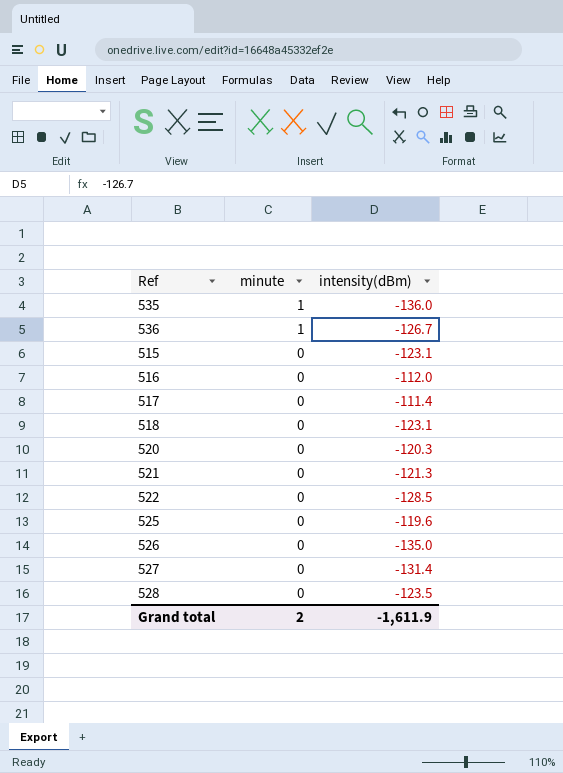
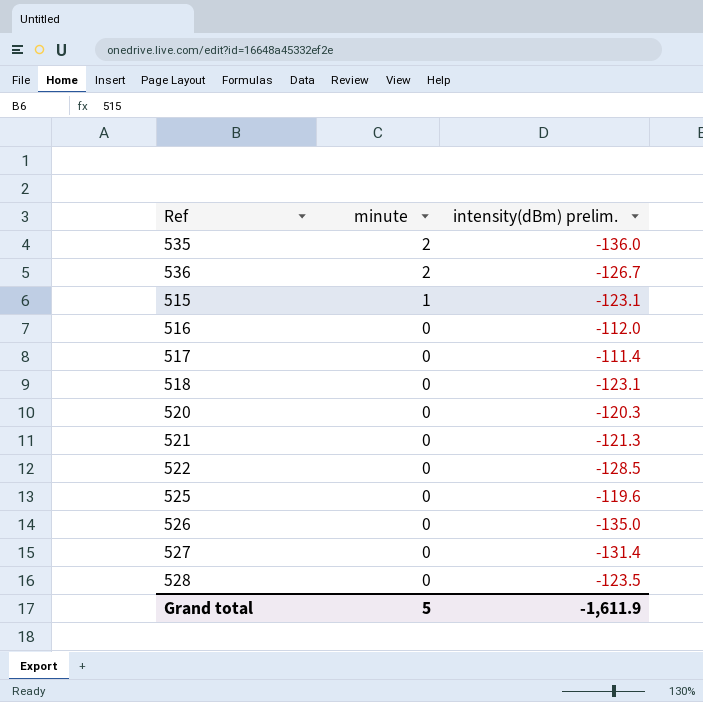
column name: intensity(dBm) -> intensity(dBm) prelim.
535 | minute: 1 -> 2
536 | minute: 1 -> 2
515 | minute: 0 -> 1
Grand total | minute: 2 -> 5

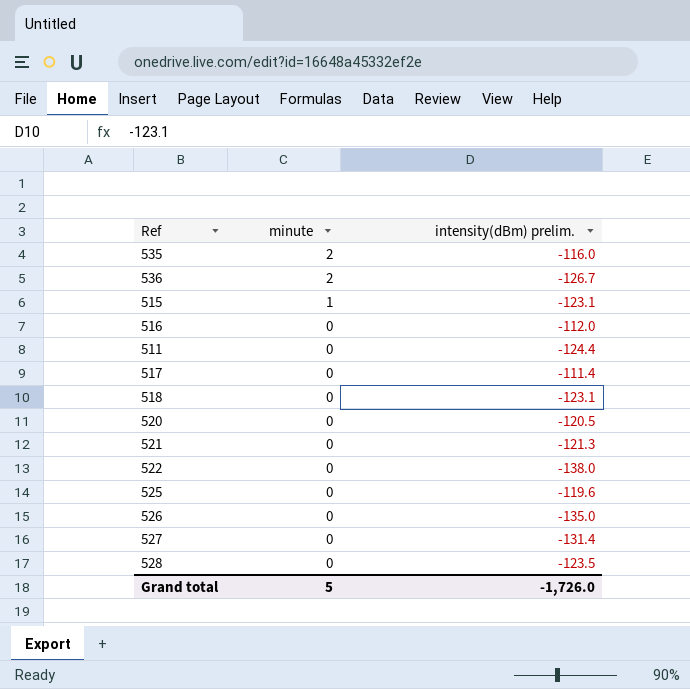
535 | intensity(dBm) prelim.: -136.0 -> -116.0
row 511: none -> 0 | -124.4
520 | intensity(dBm) prelim.: -120.3 -> -120.5
522 | intensity(dBm) prelim.: -128.5 -> -138.0
Grand total | intensity(dBm) prelim.: -1,611.9 -> -1,726.0

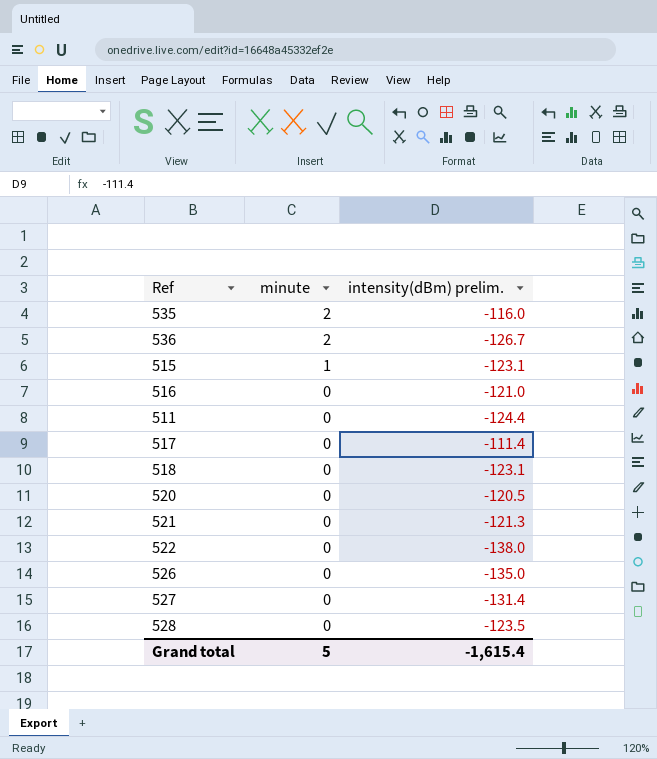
row 525: 0 | -119.6 -> none
516 | intensity(dBm) prelim.: -112.0 -> -121.0
Grand total | intensity(dBm) prelim.: -1,726.0 -> -1,615.4

